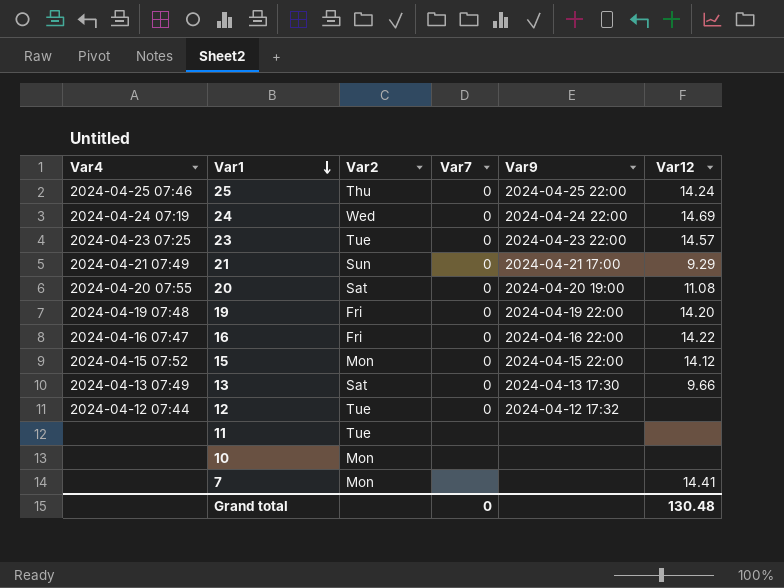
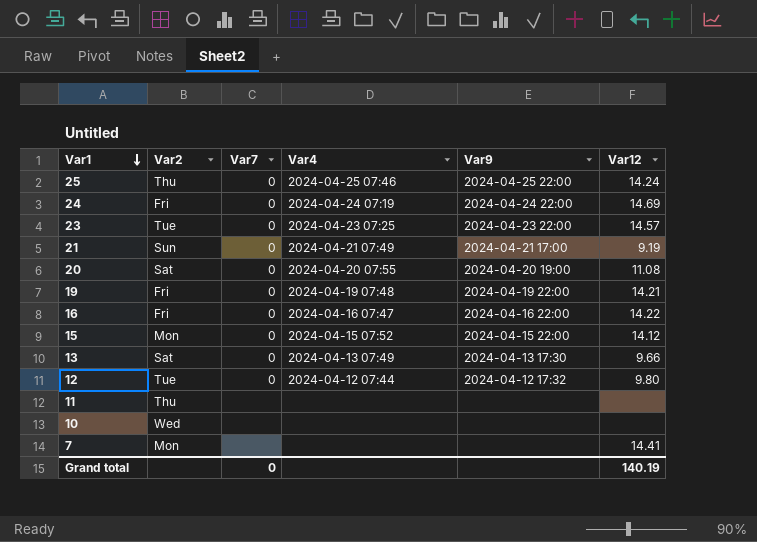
column Var4 | position: 1 -> 4
24 | Var2: Wed -> Fri
21 | Var12: 9.29 -> 9.19
19 | Var12: 14.20 -> 14.21
12 | Var12: none -> 9.80
11 | Var2: Tue -> Thu
10 | Var2: Mon -> Wed
Grand total | Var12: 130.48 -> 140.19

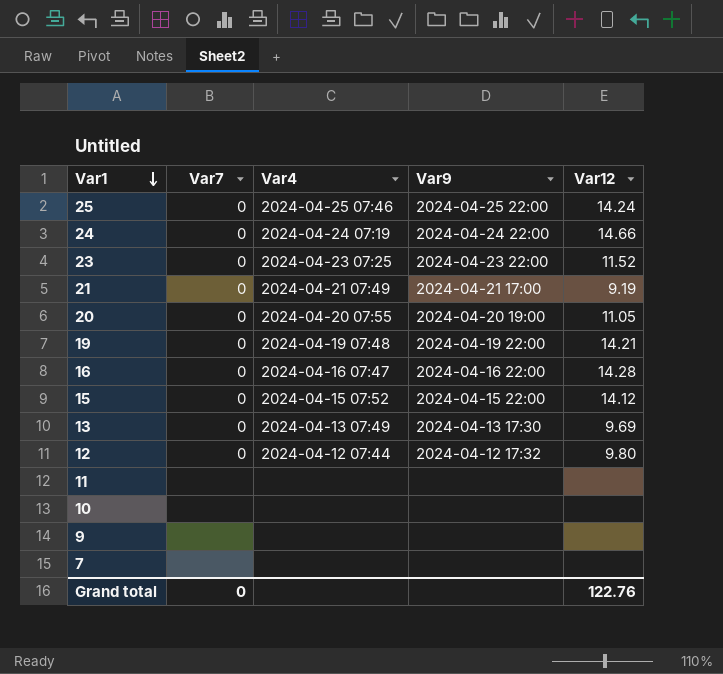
column Var2 | position: 2 -> none
24 | Var12: 14.69 -> 14.66
23 | Var12: 14.57 -> 11.52
20 | Var12: 11.08 -> 11.05
16 | Var12: 14.22 -> 14.28
13 | Var12: 9.66 -> 9.69
row 9: none -> none | none | none | none
7 | Var12: 14.41 -> none
Grand total | Var12: 140.19 -> 122.76

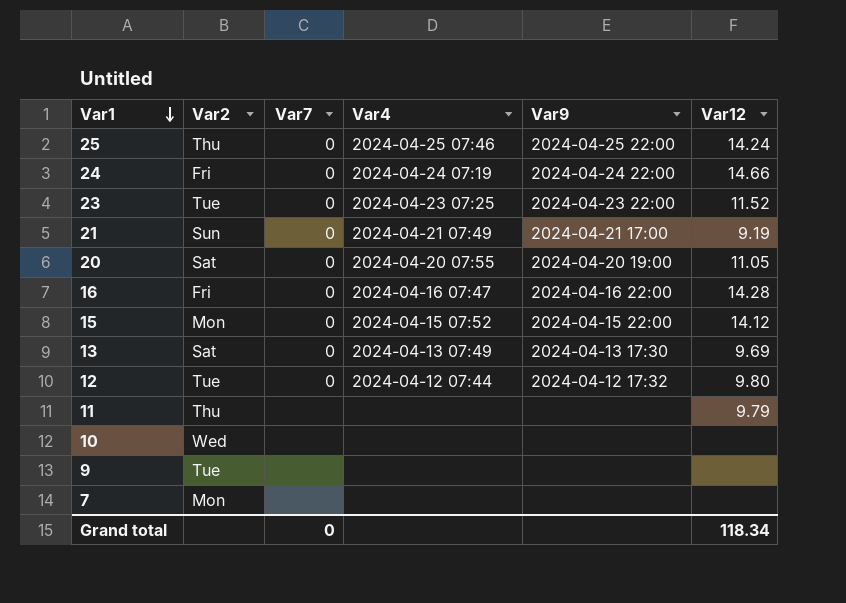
column Var2 | position: none -> 2
row 19: 0 | 2024-04-19 07:48 | 2024-04-19 22:00 | 14.21 -> none
11 | Var12: none -> 9.79
Grand total | Var12: 122.76 -> 118.34

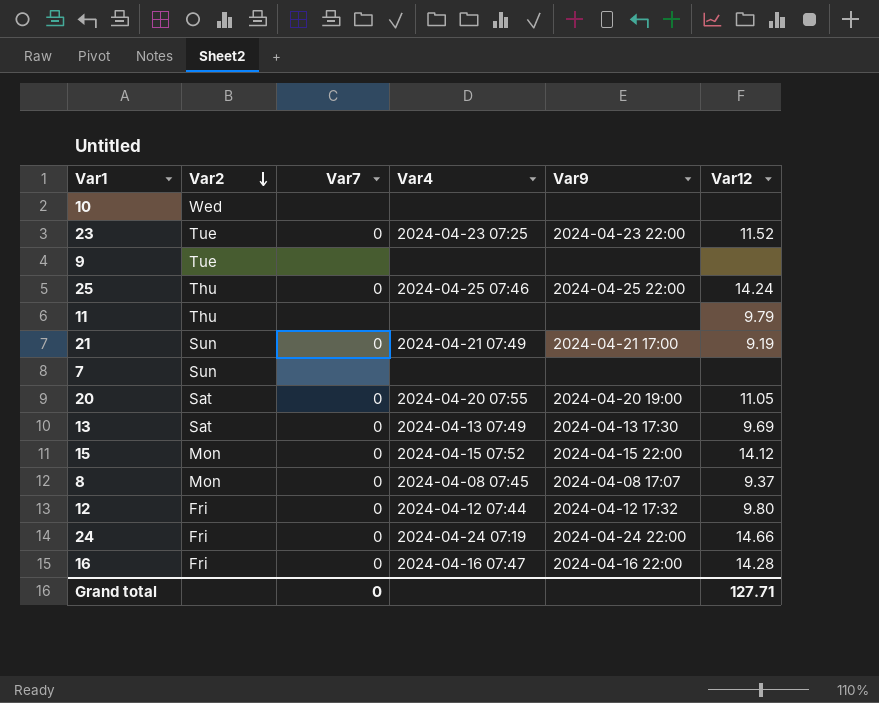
row order: Var1 descending -> Var2 descending
7 | Var2: Mon -> Sun
row 8: none -> Mon | 0 | 2024-04-08 07:45 | 2024-04-08 17:07 | 9.37
12 | Var2: Tue -> Fri
Grand total | Var12: 118.34 -> 127.71

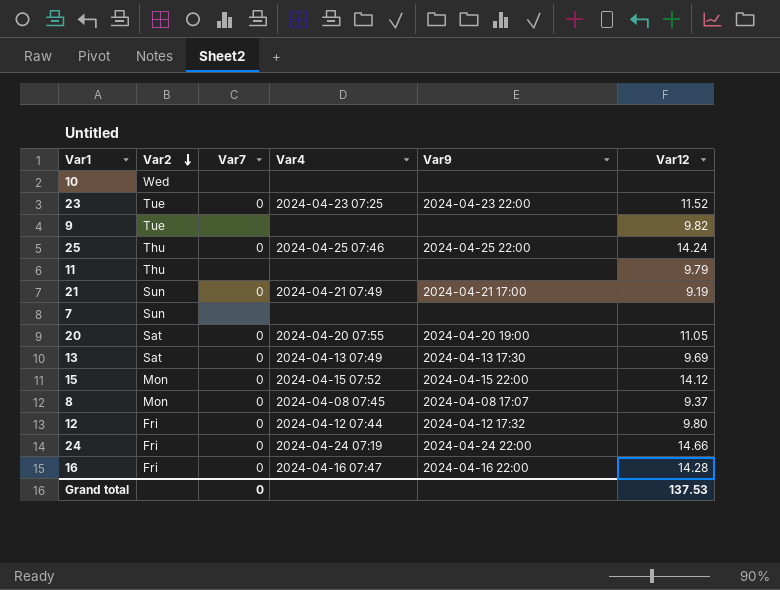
9 | Var12: none -> 9.82
Grand total | Var12: 127.71 -> 137.53

